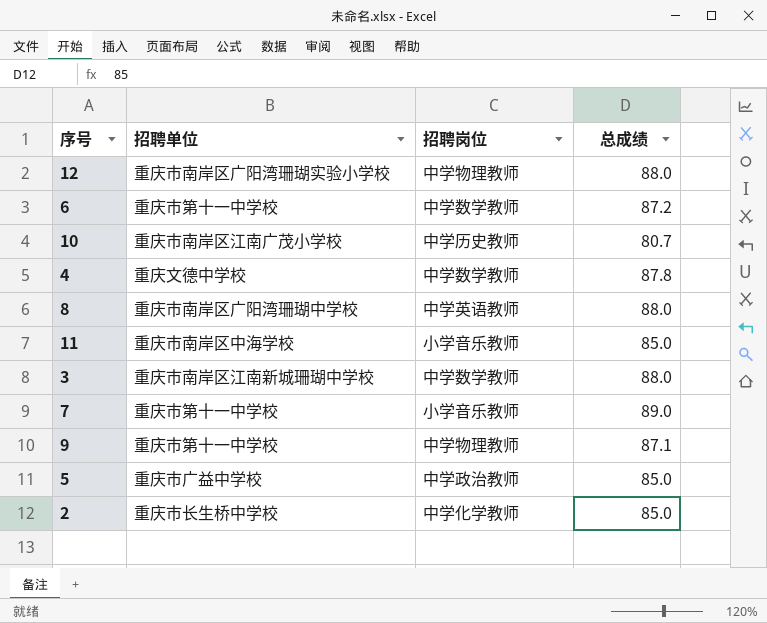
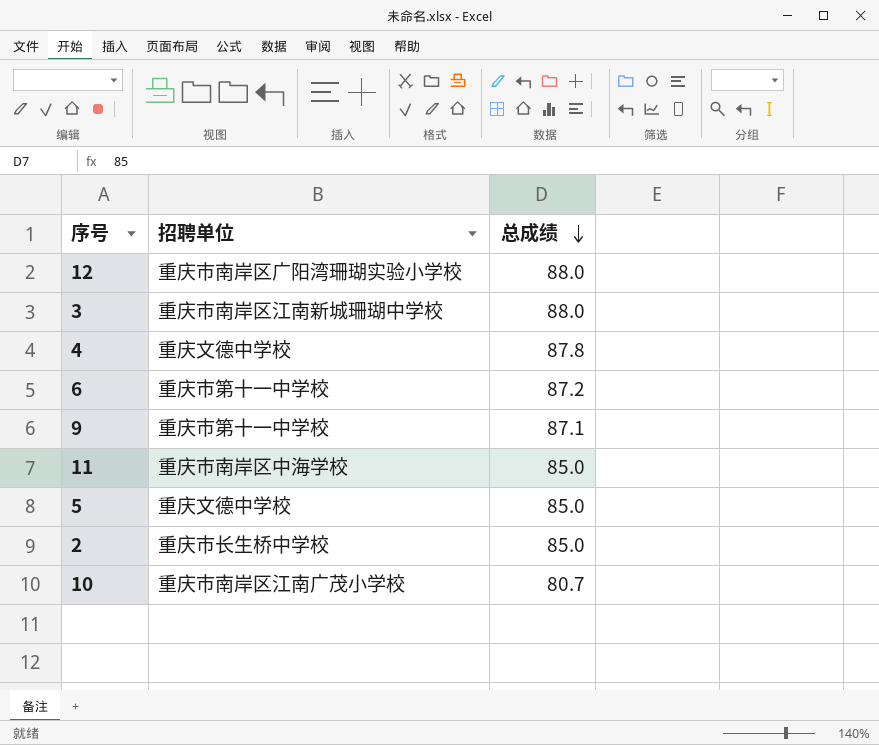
row order: none -> 总成绩 descending
column 招聘岗位 | position: 3 -> none
row 8: 重庆市南岸区广阳湾珊瑚中学校 | 中学英语教师 | 88.0 -> none
row 7: 重庆市第十一中学校 | 小学音乐教师 | 89.0 -> none
5 | 招聘单位: 重庆市广益中学校 -> 重庆文德中学校

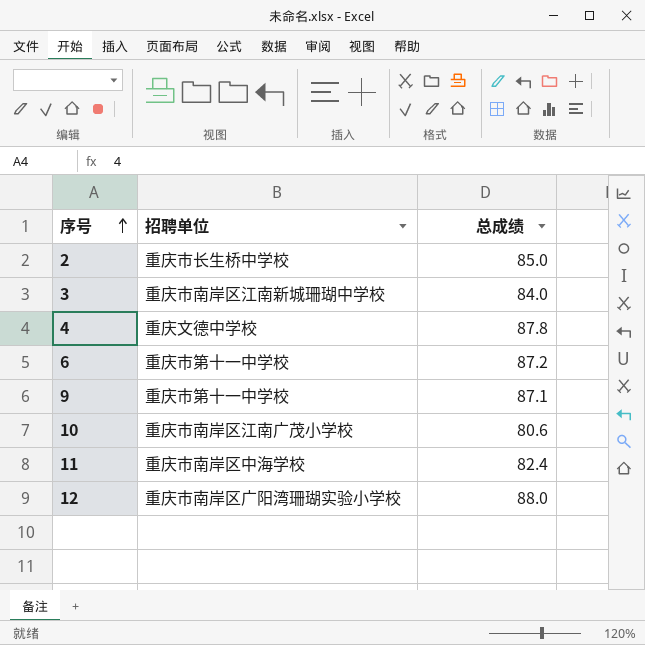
row order: 总成绩 descending -> 序号 ascending
row 5: 重庆文德中学校 | 85.0 -> none
3 | 总成绩: 88.0 -> 84.0
10 | 总成绩: 80.7 -> 80.6
11 | 总成绩: 85.0 -> 82.4

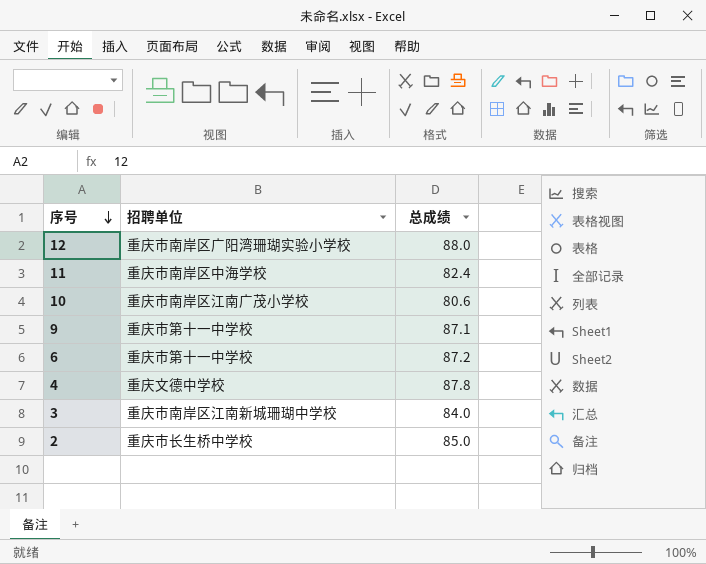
row order: 序号 ascending -> 序号 descending

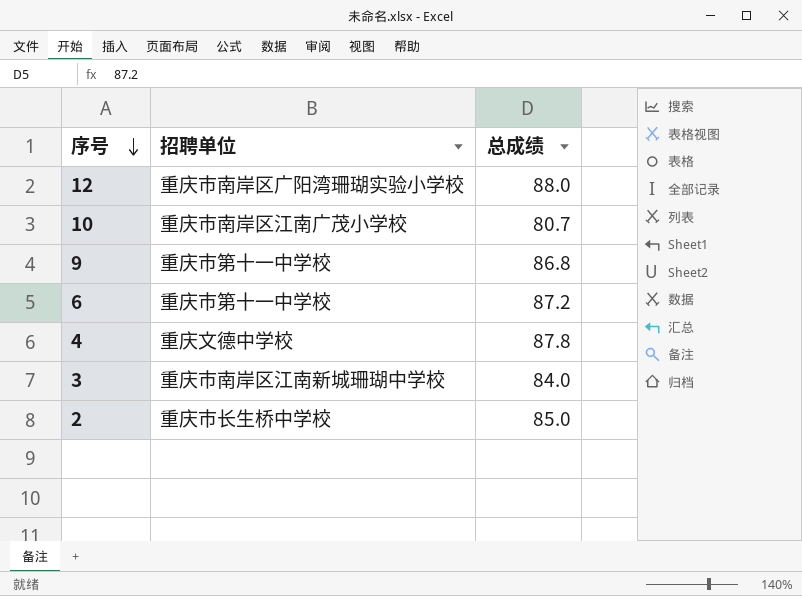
row 11: 重庆市南岸区中海学校 | 82.4 -> none
10 | 总成绩: 80.6 -> 80.7
9 | 总成绩: 87.1 -> 86.8

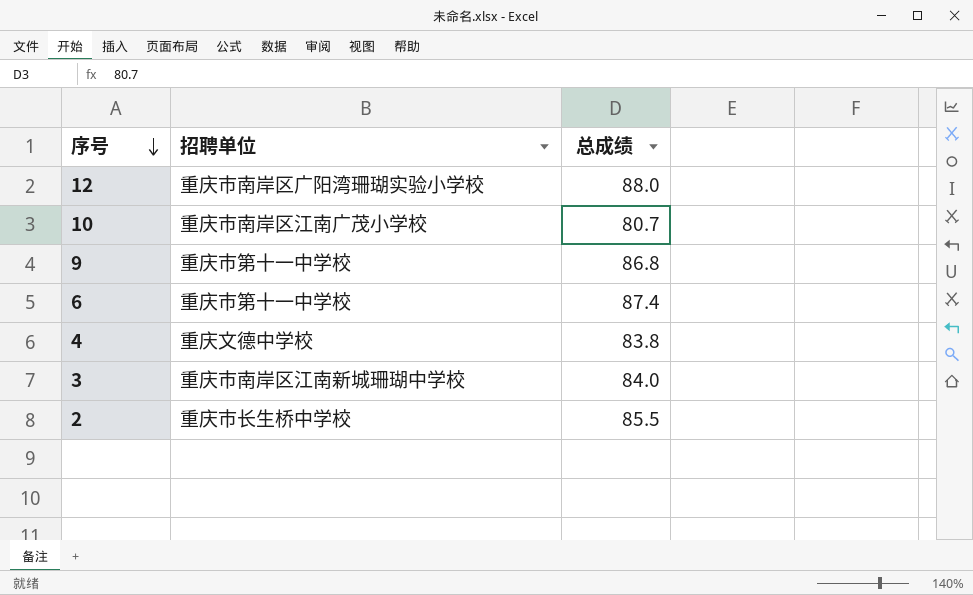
6 | 总成绩: 87.2 -> 87.4
4 | 总成绩: 87.8 -> 83.8
2 | 总成绩: 85.0 -> 85.5

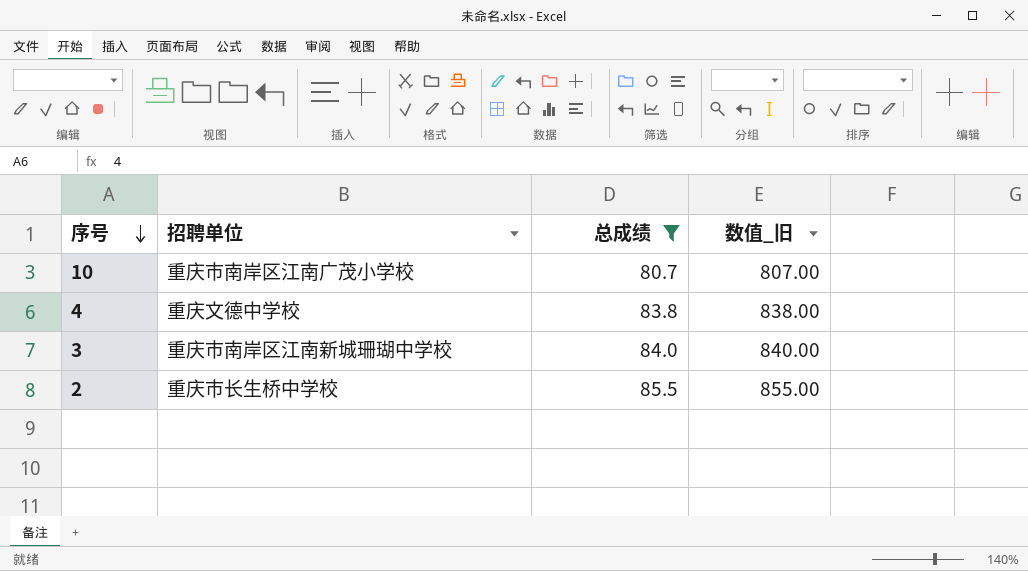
filter: none -> 总成绩 <= 85.5
column 数值_旧 | formula: none -> [总成绩] * 10

